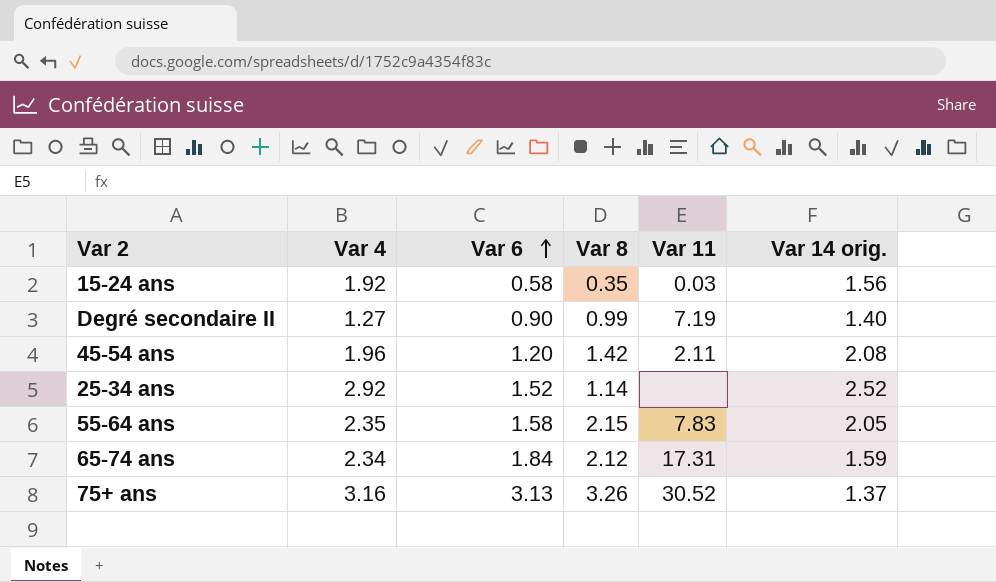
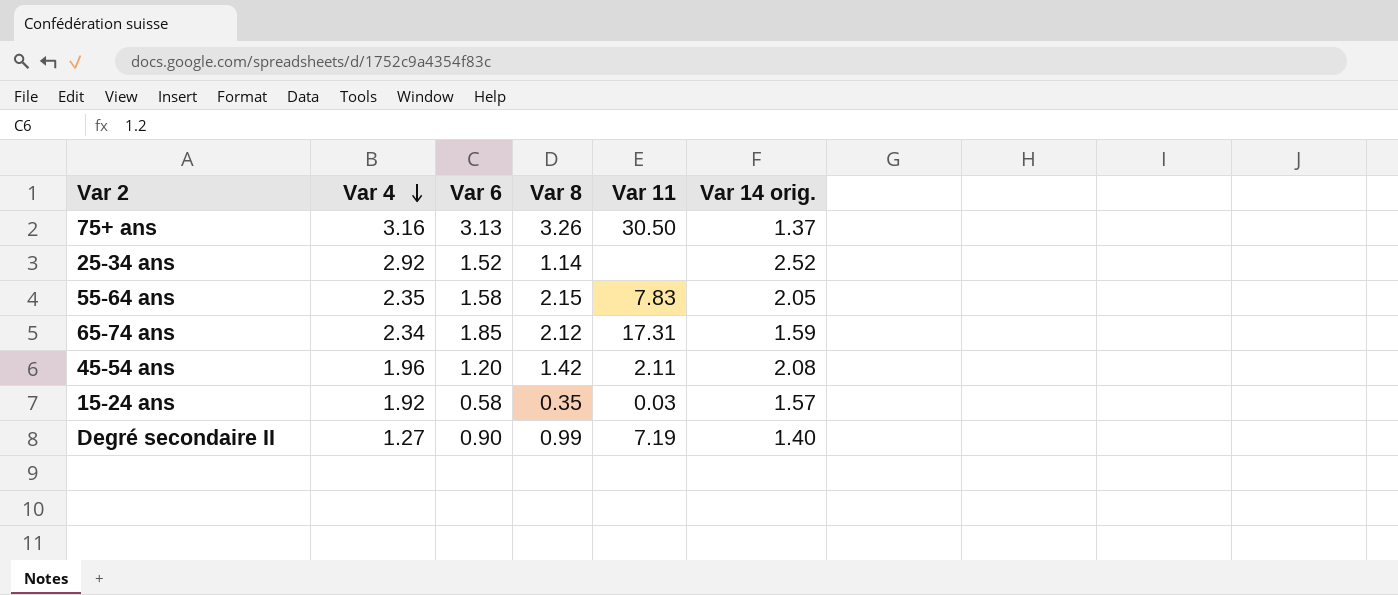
row order: Var 6 ascending -> Var 4 descending
75+ ans | Var 11: 30.52 -> 30.50
65-74 ans | Var 6: 1.84 -> 1.85
15-24 ans | Var 14 orig.: 1.56 -> 1.57

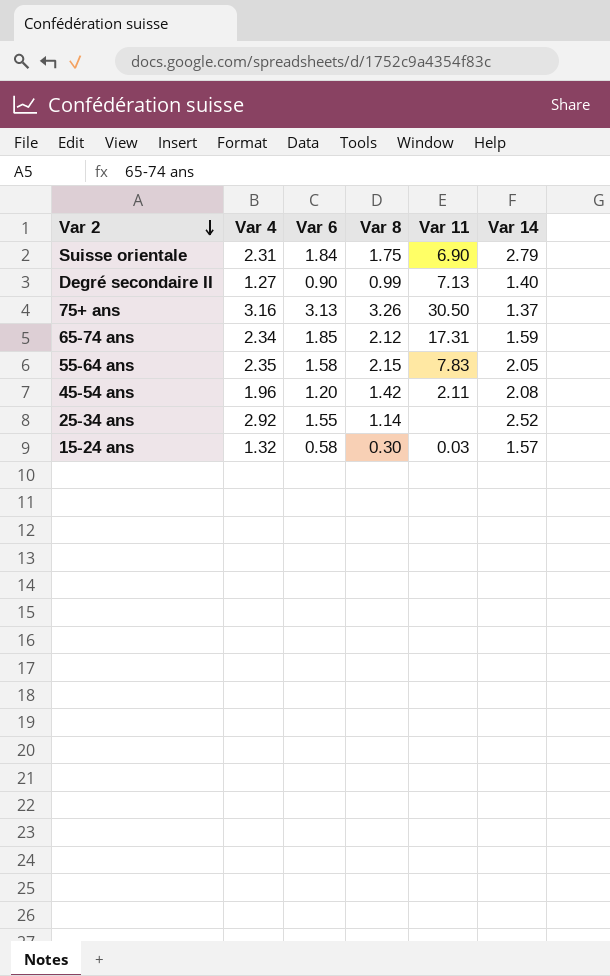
row order: Var 4 descending -> Var 2 descending
column name: Var 14 orig. -> Var 14
row Suisse orientale: none -> 2.31 | 1.84 | 1.75 | 6.90 | 2.79
Degré secondaire II | Var 11: 7.19 -> 7.13
25-34 ans | Var 6: 1.52 -> 1.55
15-24 ans | Var 4: 1.92 -> 1.32
15-24 ans | Var 8: 0.35 -> 0.30

